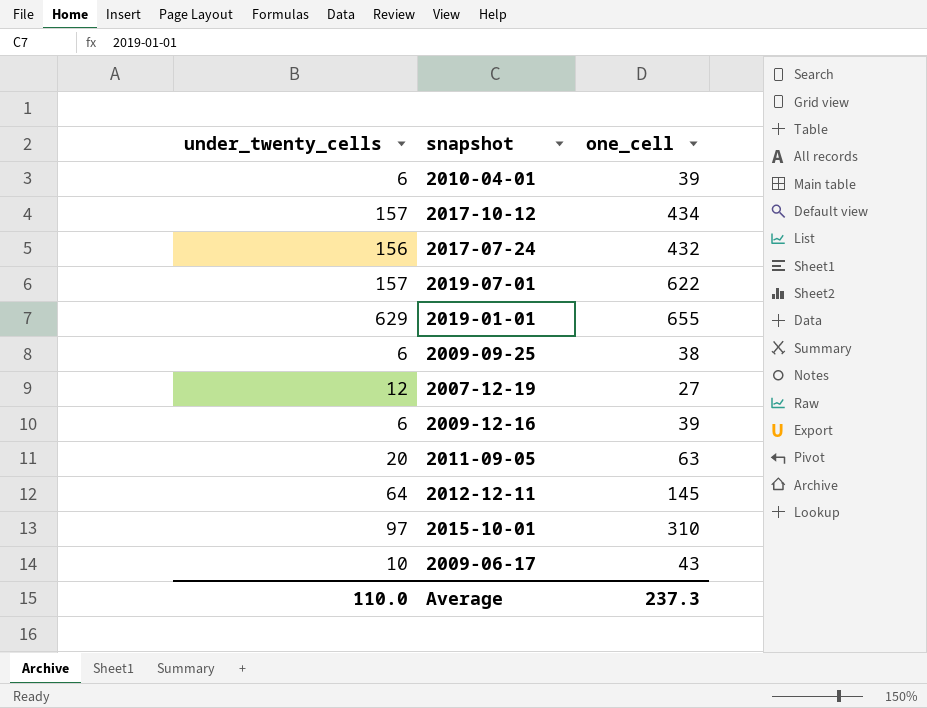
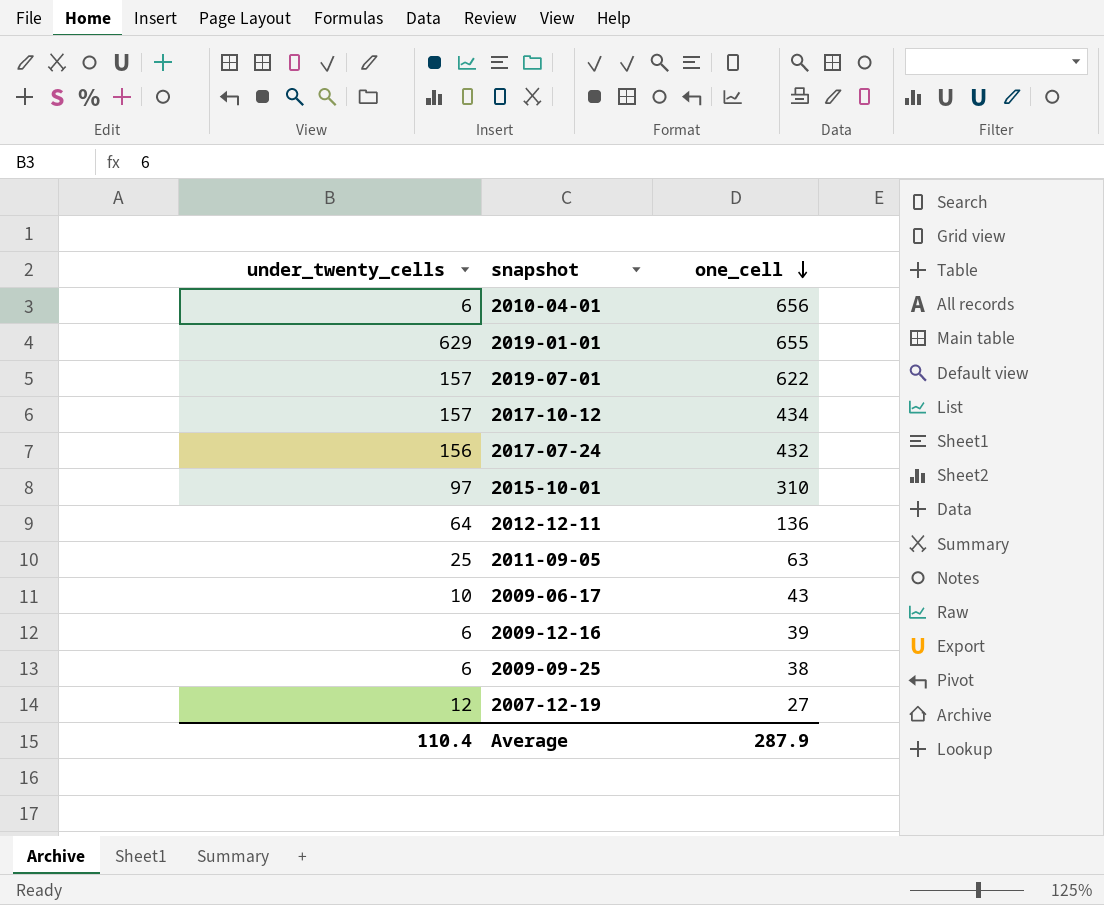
row order: none -> one_cell descending
2010-04-01 | one_cell: 39 -> 656
2012-12-11 | one_cell: 145 -> 136
2011-09-05 | under_twenty_cells: 20 -> 25
Average | under_twenty_cells: 110.0 -> 110.4
Average | one_cell: 237.3 -> 287.9

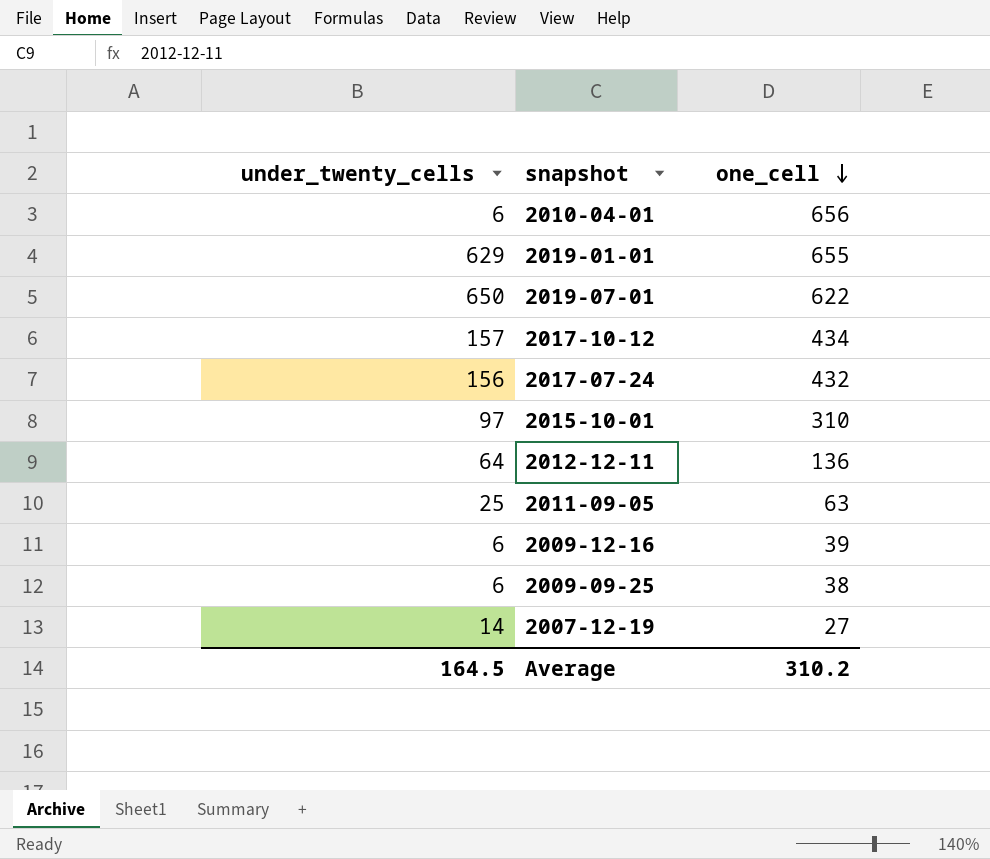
row 2009-06-17: 10 | 43 -> none
2019-07-01 | under_twenty_cells: 157 -> 650
2007-12-19 | under_twenty_cells: 12 -> 14
Average | under_twenty_cells: 110.4 -> 164.5
Average | one_cell: 287.9 -> 310.2

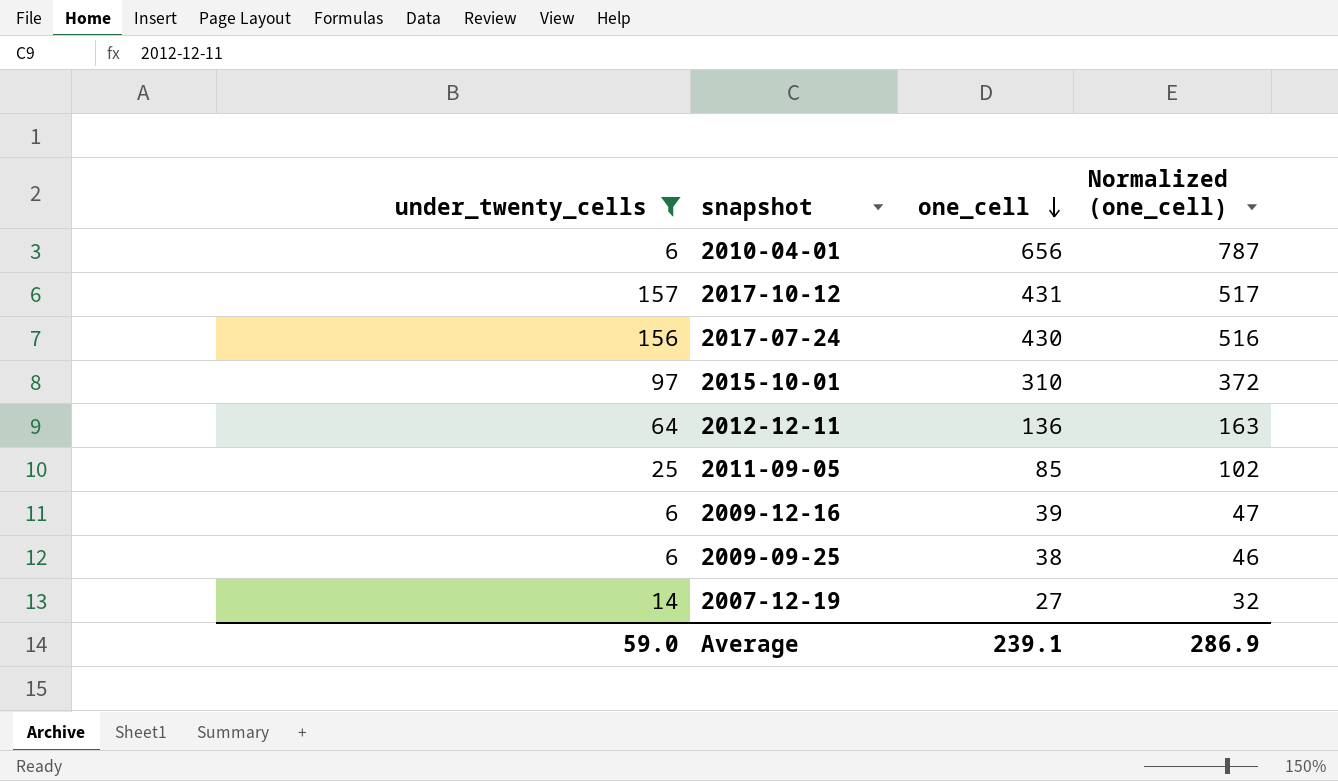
filter: none -> under_twenty_cells <= 157
column Normalized (one_cell) | formula: none -> [one_cell] * 1.2
2017-10-12 | one_cell: 434 -> 431
2017-07-24 | one_cell: 432 -> 430
2011-09-05 | one_cell: 63 -> 85
Average | under_twenty_cells: 164.5 -> 59.0
Average | one_cell: 310.2 -> 239.1

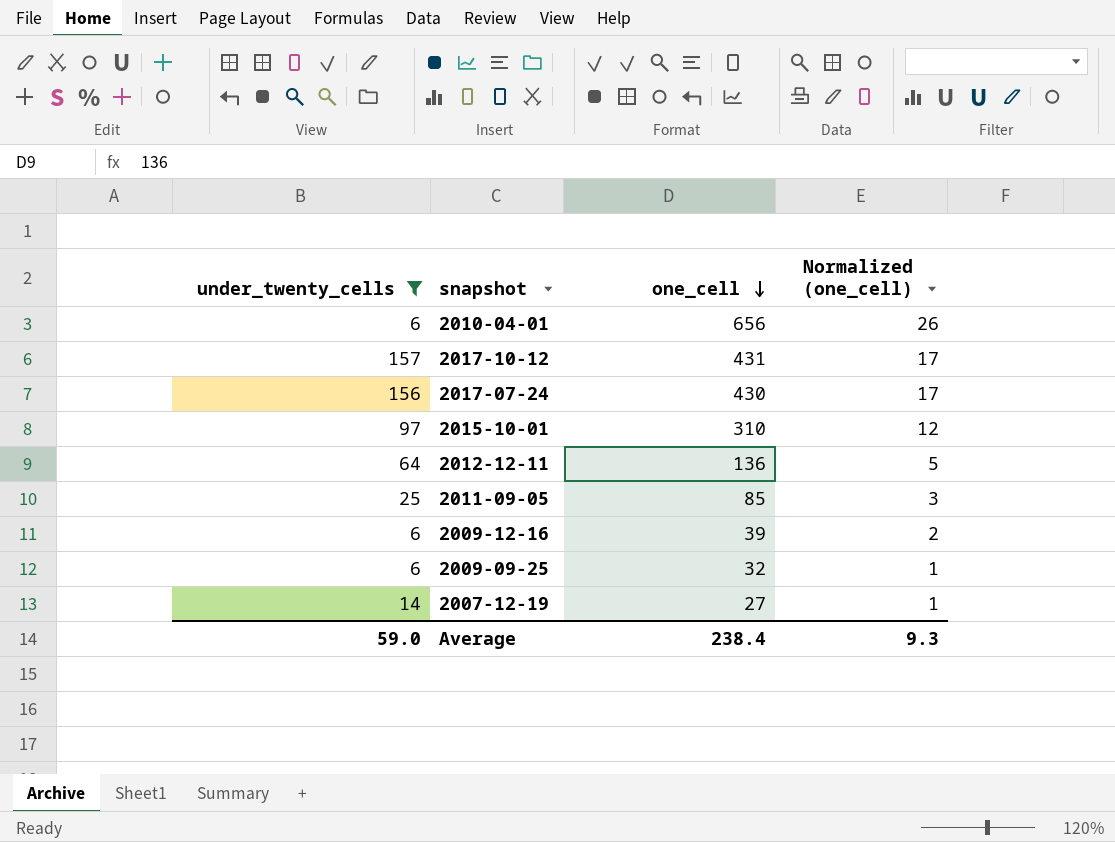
column Normalized (one_cell) | formula: [one_cell] * 1.2 -> [one_cell] * 0.04
2009-09-25 | one_cell: 38 -> 32
Average | one_cell: 239.1 -> 238.4
Average | Normalized (one_cell): 286.9 -> 9.3

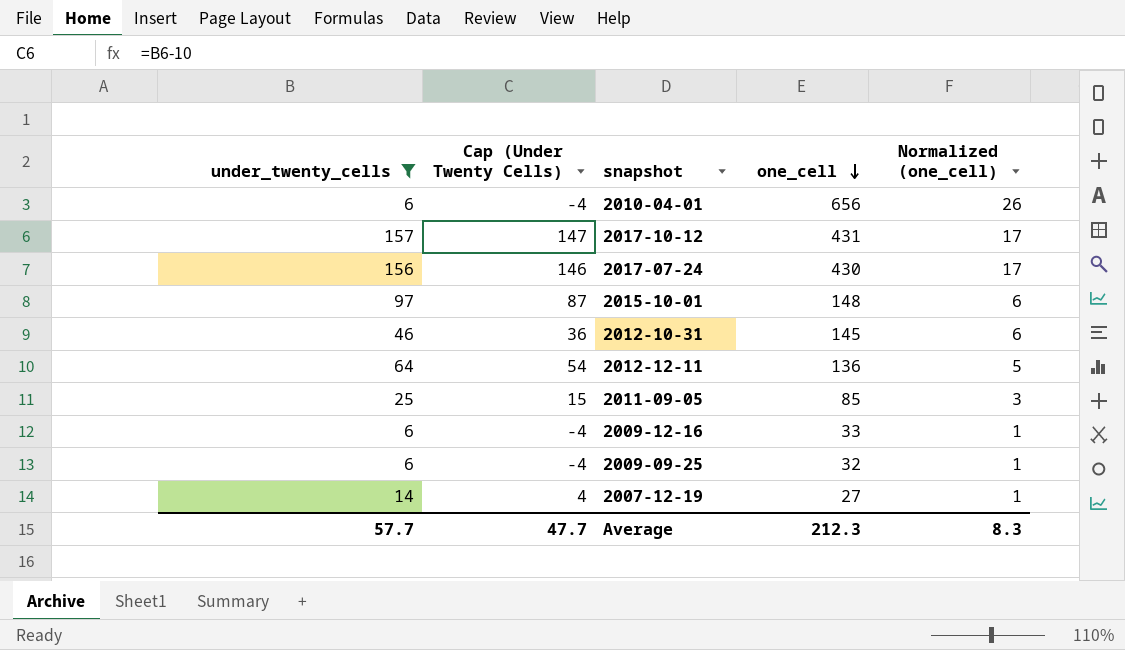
column Cap (Under Twenty Cells) | formula: none -> [under_twenty_cells] - 10
2015-10-01 | one_cell: 310 -> 148
2015-10-01 | Normalized (one_cell): 12 -> 6
row 2012-10-31: none -> 46 | 36 | 145 | 6
2009-12-16 | one_cell: 39 -> 33
2009-12-16 | Normalized (one_cell): 2 -> 1
Average | under_twenty_cells: 59.0 -> 57.7
Average | one_cell: 238.4 -> 212.3
Average | Normalized (one_cell): 9.3 -> 8.3

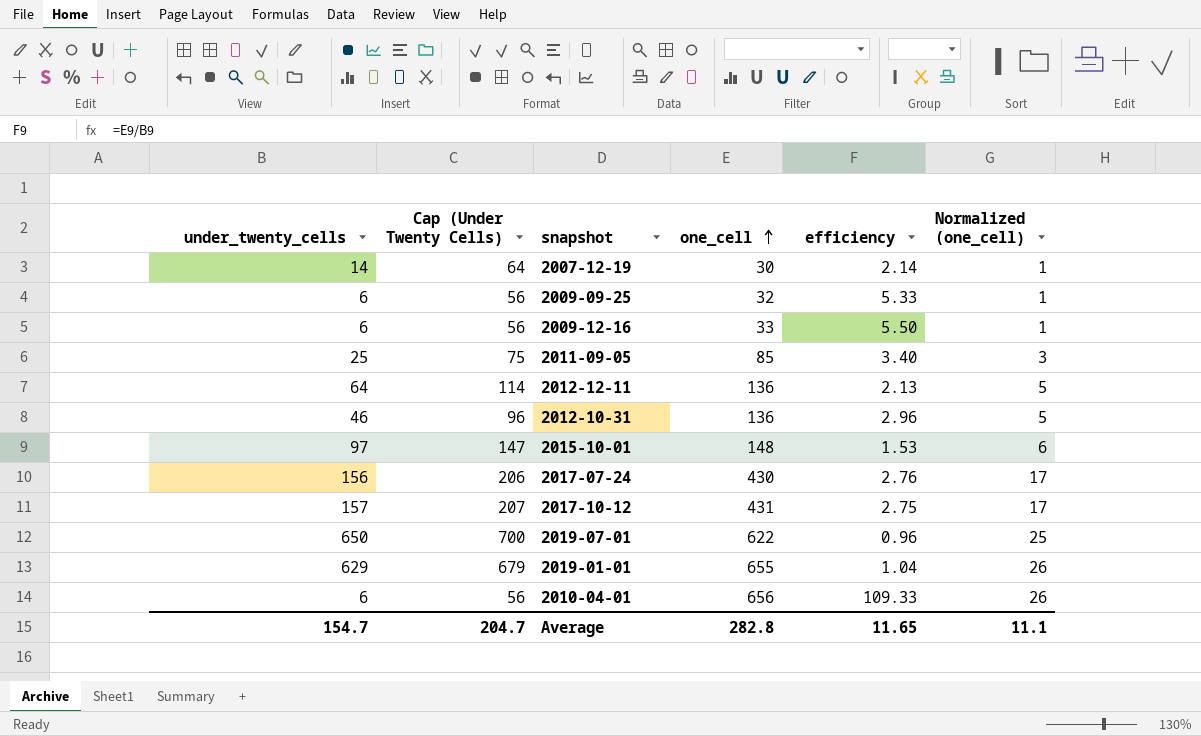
filter: under_twenty_cells <= 157 -> none
row order: one_cell descending -> one_cell ascending
column Cap (Under Twenty Cells) | formula: [under_twenty_cells] - 10 -> [under_twenty_cells] + 50
column efficiency | formula: none -> [one_cell] / [under_twenty_cells]
2007-12-19 | one_cell: 27 -> 30
2012-10-31 | one_cell: 145 -> 136
2012-10-31 | Normalized (one_cell): 6 -> 5
Average | under_twenty_cells: 57.7 -> 154.7
Average | Cap (Under Twenty Cells): 47.7 -> 204.7
Average | one_cell: 212.3 -> 282.8
Average | Normalized (one_cell): 8.3 -> 11.1

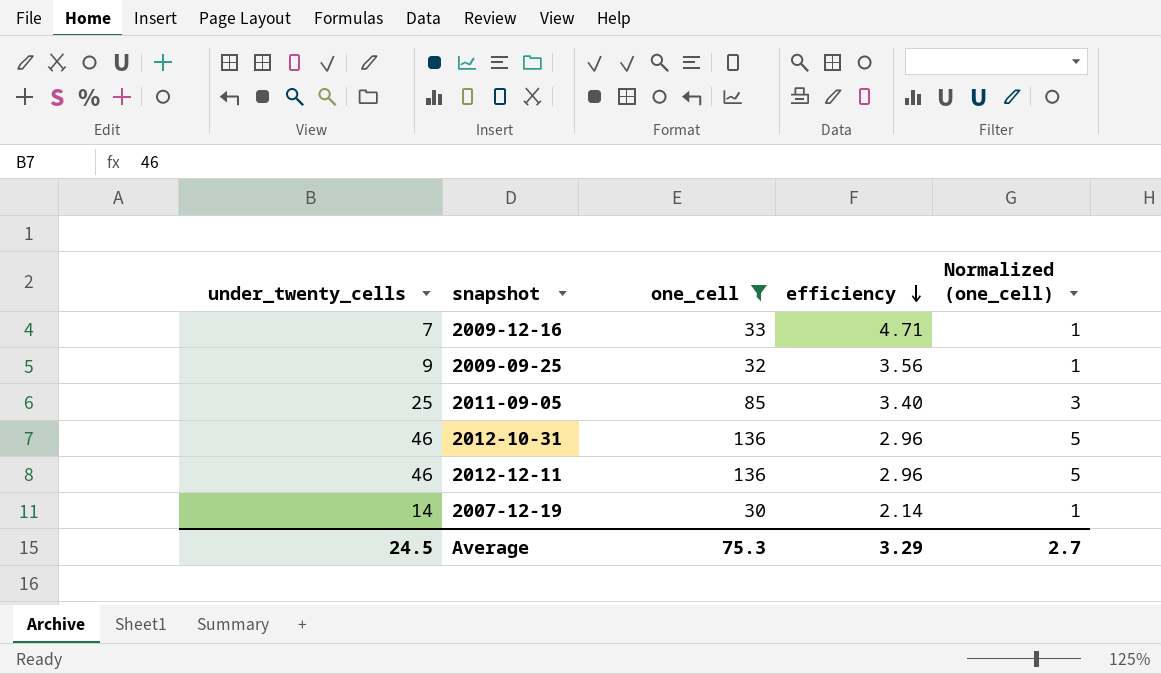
filter: none -> one_cell <= 136
row order: one_cell ascending -> efficiency descending
column Cap (Under Twenty Cells) | formula: [under_twenty_cells] + 50 -> none
2009-12-16 | under_twenty_cells: 6 -> 7
2009-12-16 | efficiency: 5.50 -> 4.71
2009-09-25 | under_twenty_cells: 6 -> 9
2009-09-25 | efficiency: 5.33 -> 3.56
2012-12-11 | under_twenty_cells: 64 -> 46
2012-12-11 | efficiency: 2.13 -> 2.96
Average | under_twenty_cells: 154.7 -> 24.5
Average | one_cell: 282.8 -> 75.3
Average | efficiency: 11.65 -> 3.29
Average | Normalized (one_cell): 11.1 -> 2.7

